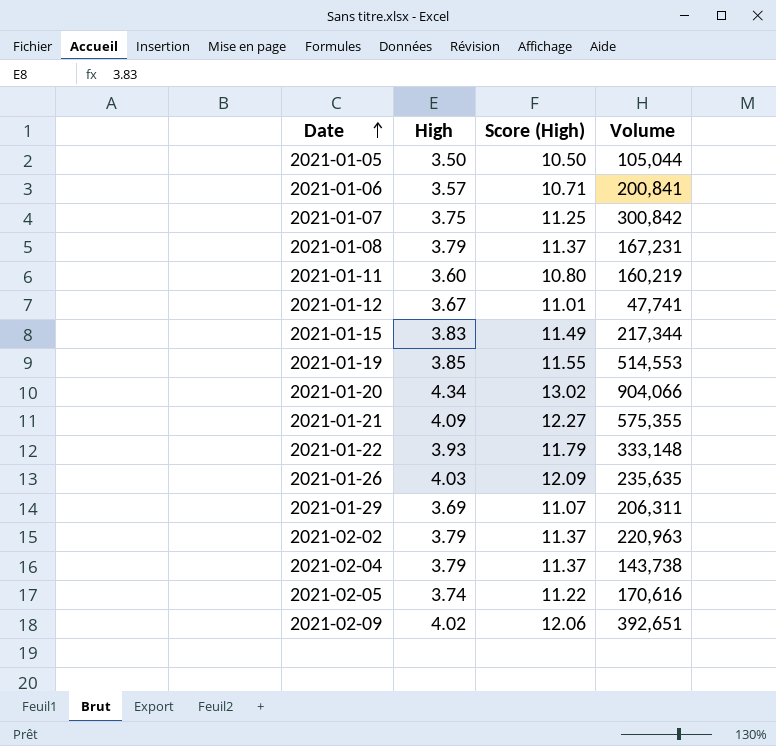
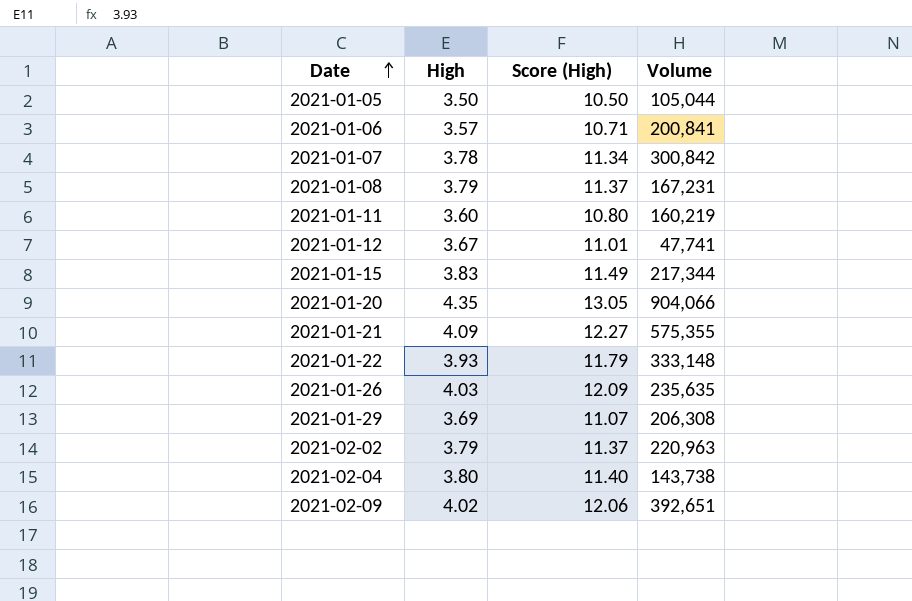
row 2021-01-19: 3.85 | 11.55 | 514,553 -> none
row 2021-02-05: 3.74 | 11.22 | 170,616 -> none
2021-01-07 | High: 3.75 -> 3.78
2021-01-07 | Score (High): 11.25 -> 11.34
2021-01-20 | High: 4.34 -> 4.35
2021-01-20 | Score (High): 13.02 -> 13.05
2021-01-29 | Volume: 206,311 -> 206,308
2021-02-04 | High: 3.79 -> 3.80
2021-02-04 | Score (High): 11.37 -> 11.40

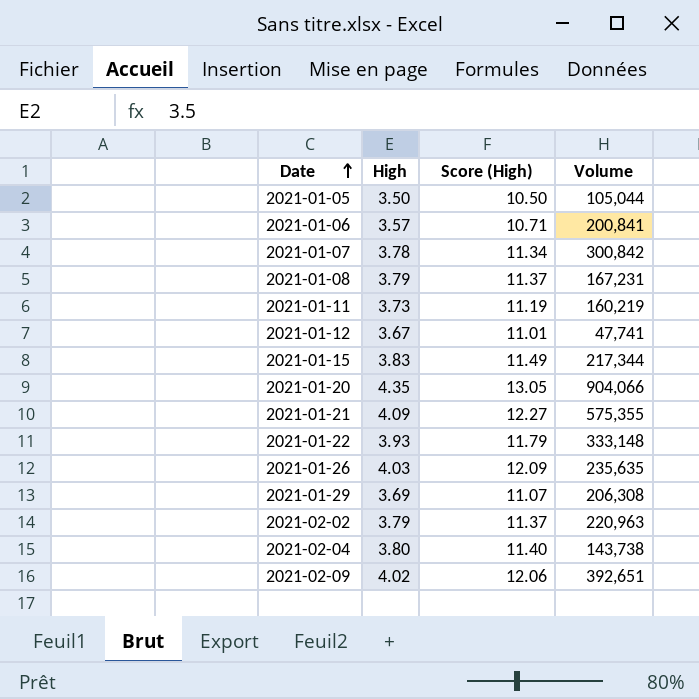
2021-01-11 | High: 3.60 -> 3.73
2021-01-11 | Score (High): 10.80 -> 11.19

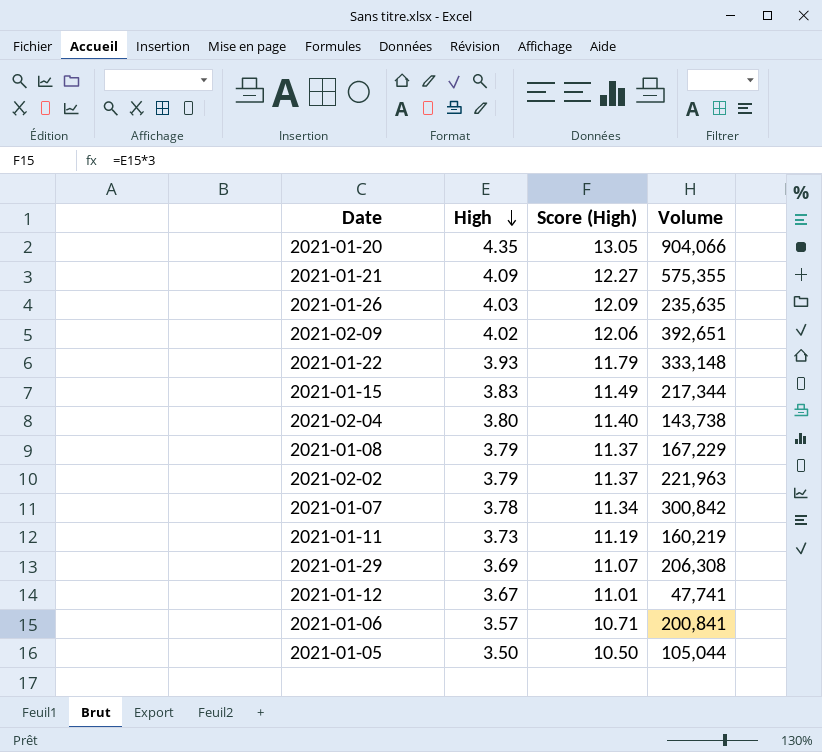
row order: Date ascending -> High descending
2021-01-08 | Volume: 167,231 -> 167,229
2021-02-02 | Volume: 220,963 -> 221,963

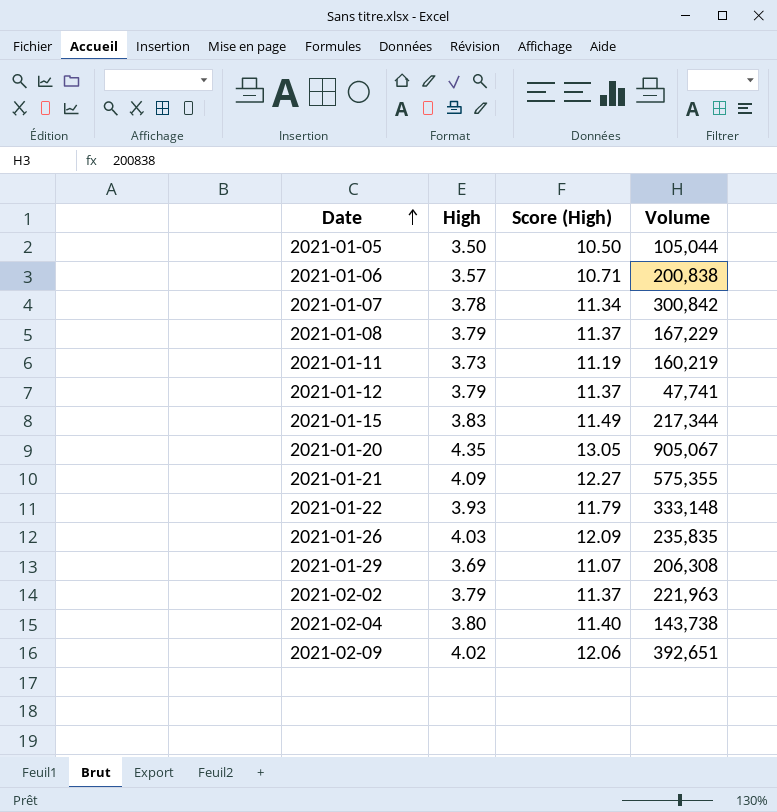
row order: High descending -> Date ascending
2021-01-06 | Volume: 200,841 -> 200,838
2021-01-12 | High: 3.67 -> 3.79
2021-01-12 | Score (High): 11.01 -> 11.37
2021-01-20 | Volume: 904,066 -> 905,067
2021-01-26 | Volume: 235,635 -> 235,835

